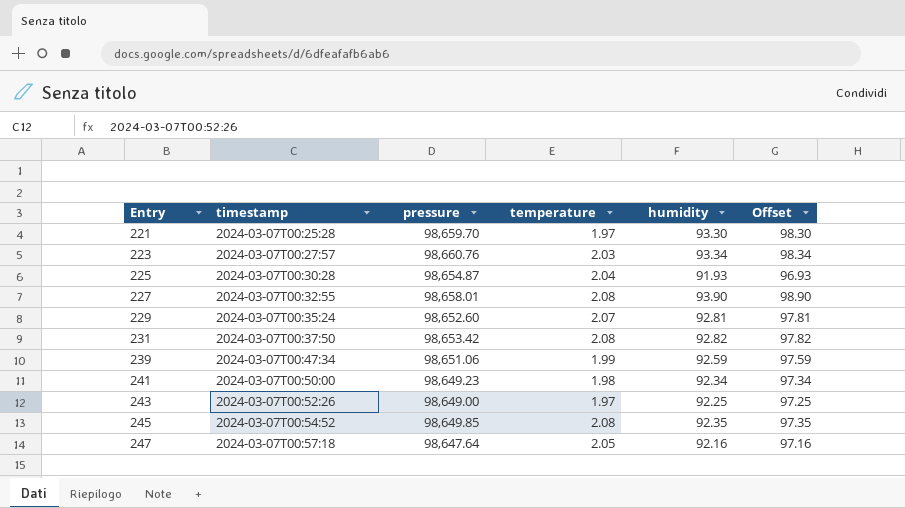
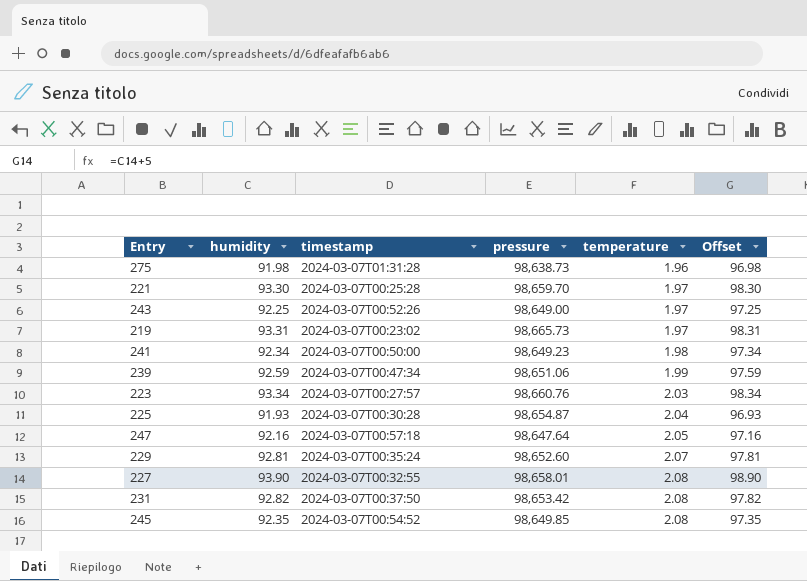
row order: Entry ascending -> temperature ascending
column humidity | position: 5 -> 2
row 275: none -> 91.98 | 2024-03-07T01:31:28 | 98,638.73 | 1.96 | 96.98
row 219: none -> 93.31 | 2024-03-07T00:23:02 | 98,665.73 | 1.97 | 98.31

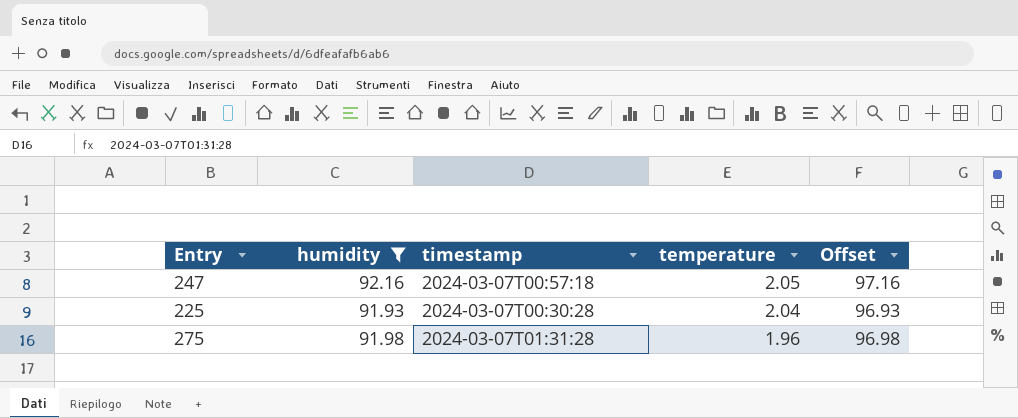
filter: none -> humidity <= 92.16
row order: temperature ascending -> temperature descending
column pressure | position: 4 -> none

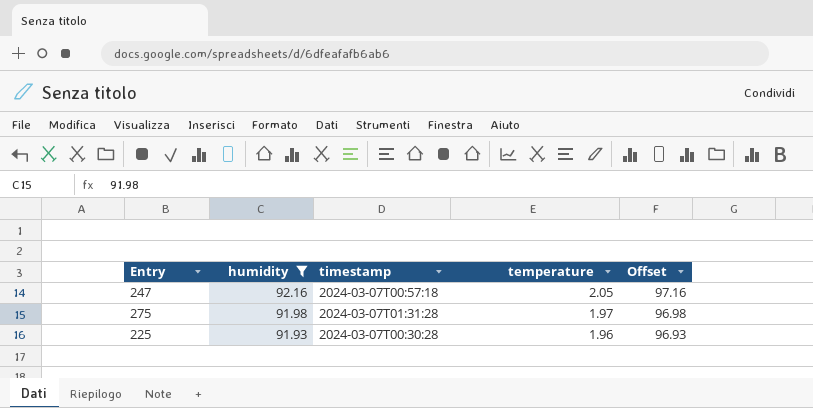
row order: temperature descending -> humidity descending
275 | temperature: 1.96 -> 1.97
225 | temperature: 2.04 -> 1.96

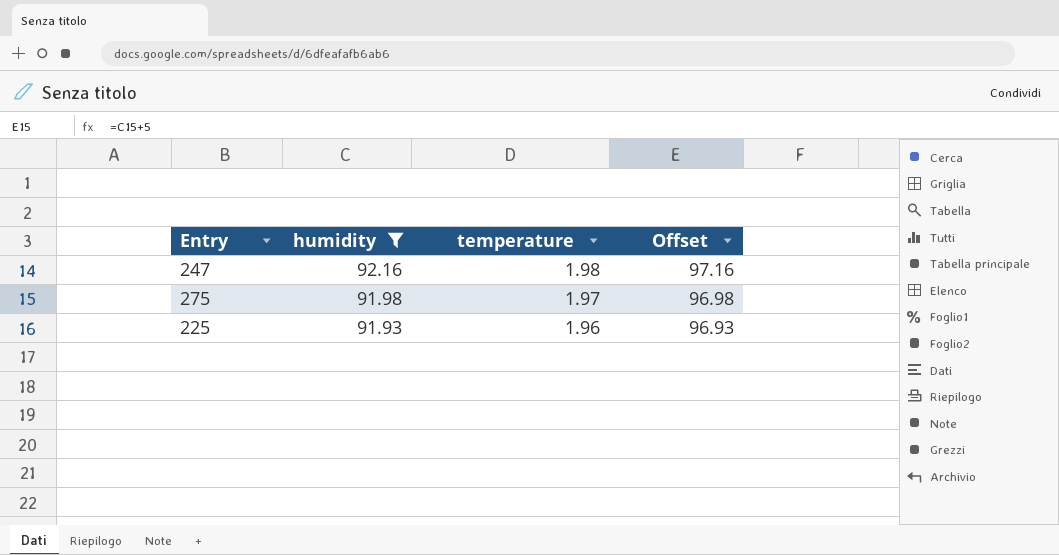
column timestamp | position: 3 -> none
247 | temperature: 2.05 -> 1.98

